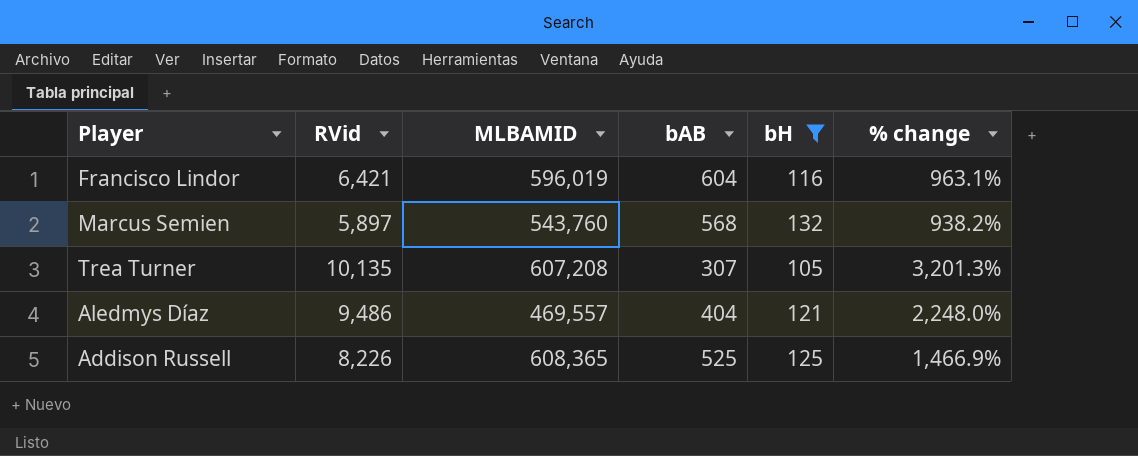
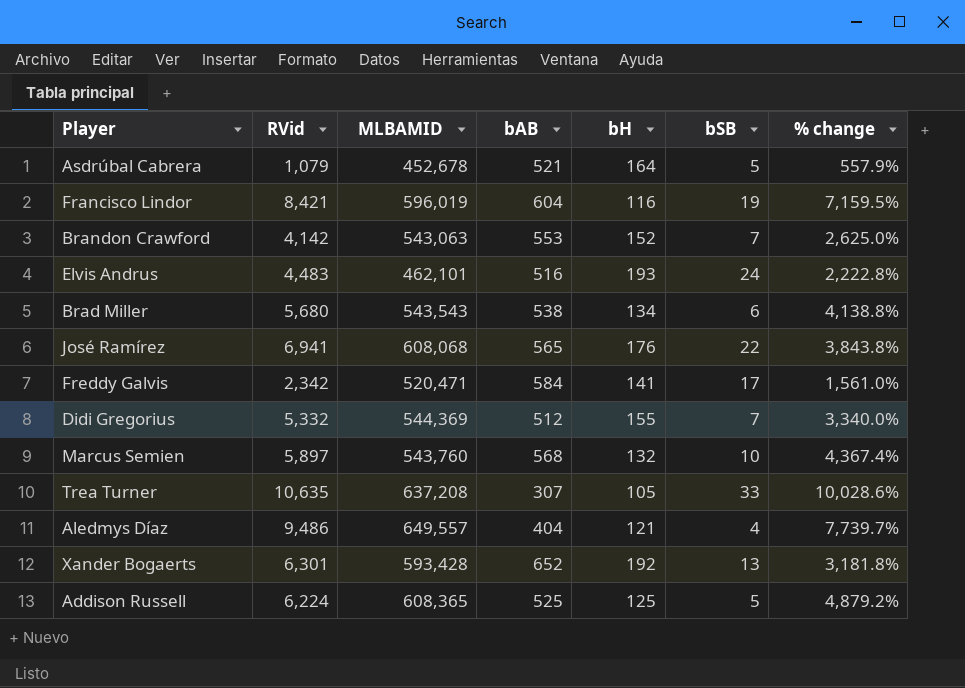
filter: bH <= 132 -> none
column bSB | position: none -> 6
column % change | formula: ([RVid] - [bAB]) / [bAB] -> ([RVid] - [bH]) / [bH]
Francisco Lindor | RVid: 6,421 -> 8,421
Trea Turner | RVid: 10,135 -> 10,635
Trea Turner | MLBAMID: 607,208 -> 637,208
Aledmys Díaz | MLBAMID: 469,557 -> 649,557
Addison Russell | RVid: 8,226 -> 6,224

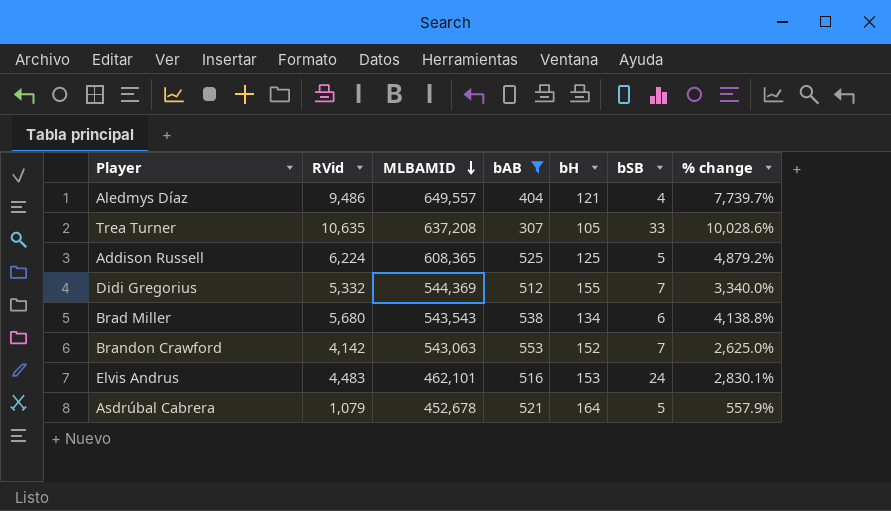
filter: none -> bAB <= 553
row order: none -> MLBAMID descending
Elvis Andrus | bH: 193 -> 153
Elvis Andrus | % change: 2,222.8% -> 2,830.1%

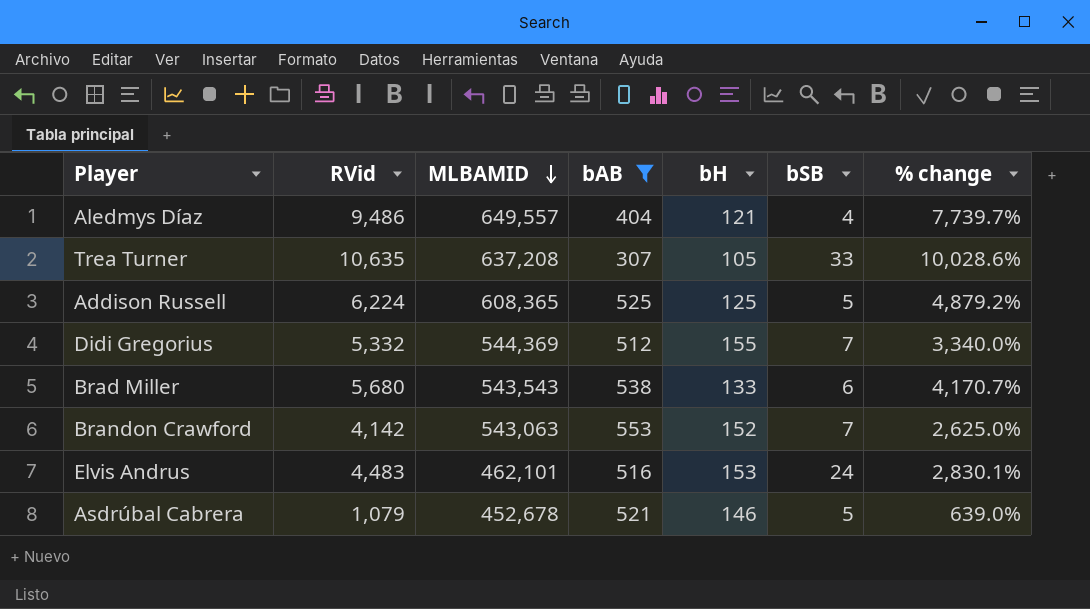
Brad Miller | bH: 134 -> 133
Brad Miller | % change: 4,138.8% -> 4,170.7%
Asdrúbal Cabrera | bH: 164 -> 146
Asdrúbal Cabrera | % change: 557.9% -> 639.0%

